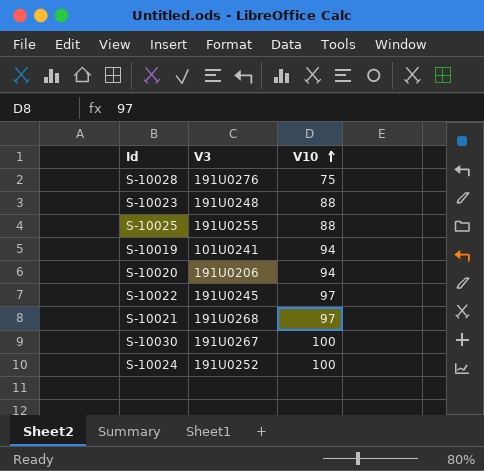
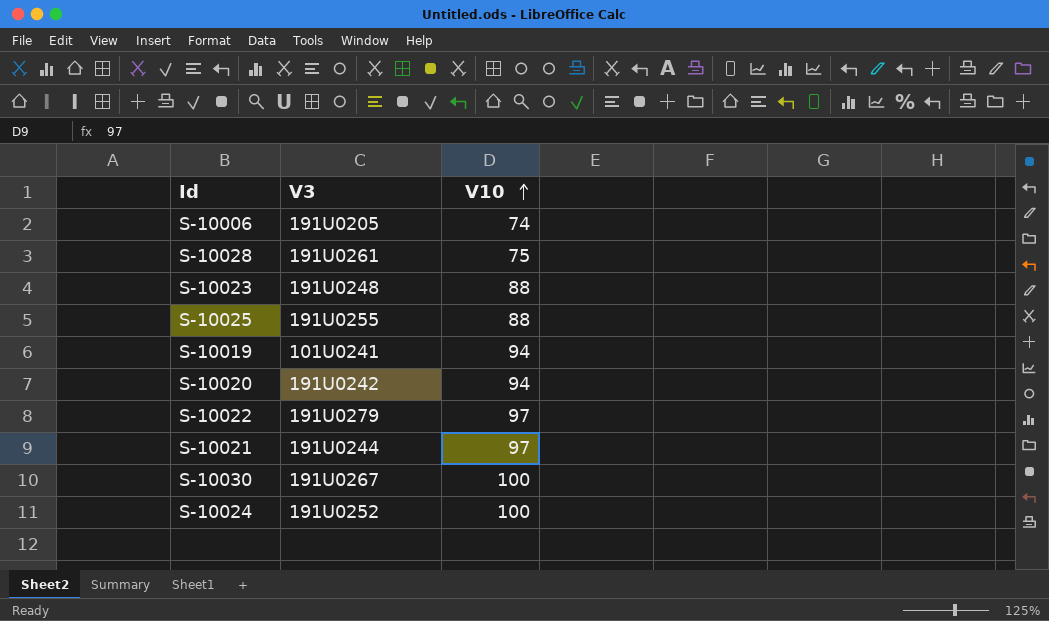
row S-10006: none -> 191U0205 | 74
S-10028 | V3: 191U0276 -> 191U0261
S-10020 | V3: 191U0206 -> 191U0242
S-10022 | V3: 191U0245 -> 191U0279
S-10021 | V3: 191U0268 -> 191U0244

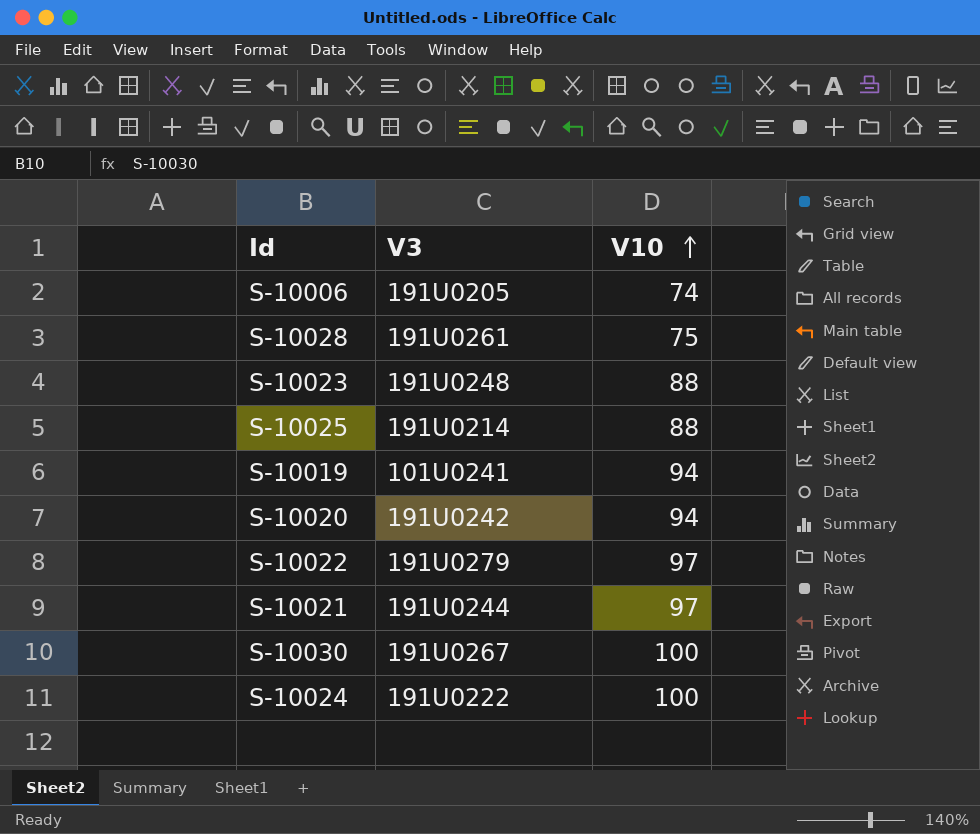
S-10025 | V3: 191U0255 -> 191U0214
S-10024 | V3: 191U0252 -> 191U0222

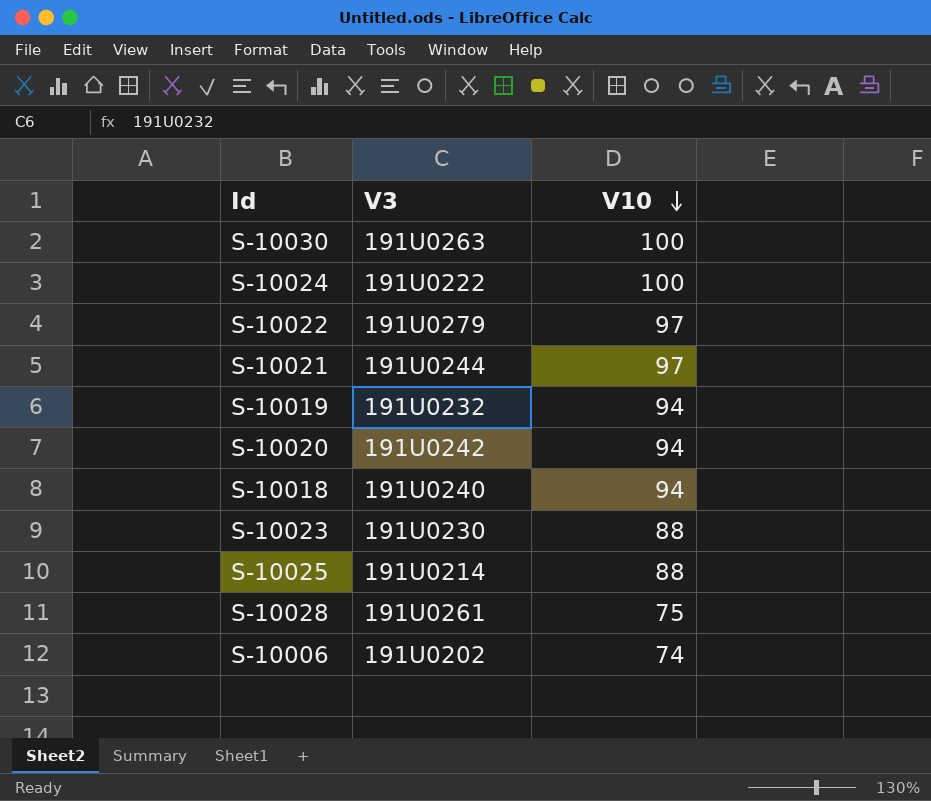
row order: V10 ascending -> V10 descending
S-10030 | V3: 191U0267 -> 191U0263
S-10019 | V3: 101U0241 -> 191U0232
row S-10018: none -> 191U0240 | 94
S-10023 | V3: 191U0248 -> 191U0230
S-10006 | V3: 191U0205 -> 191U0202

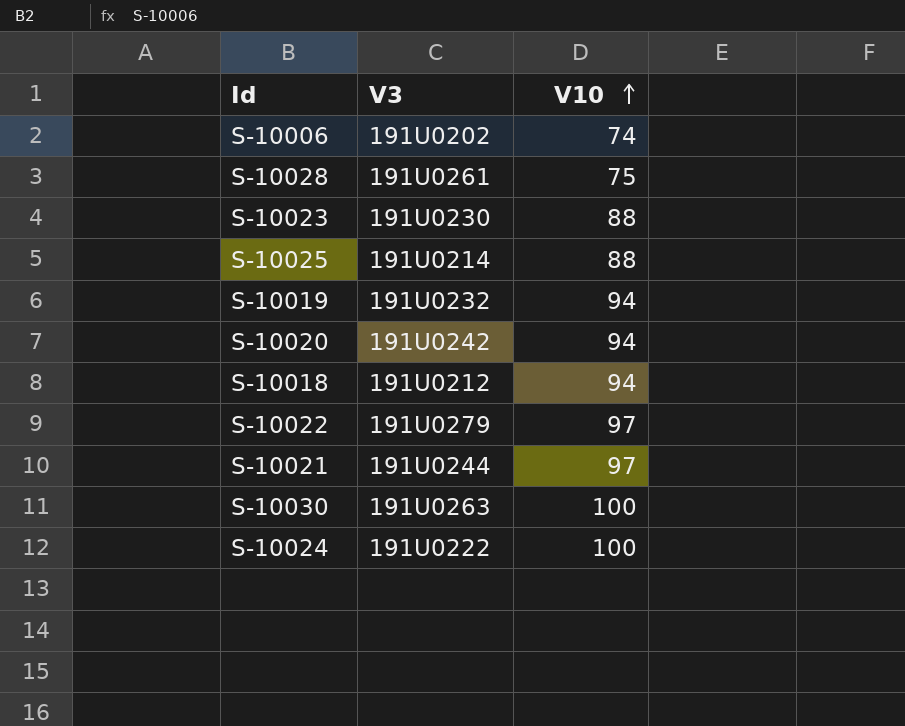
row order: V10 descending -> V10 ascending
S-10018 | V3: 191U0240 -> 191U0212

